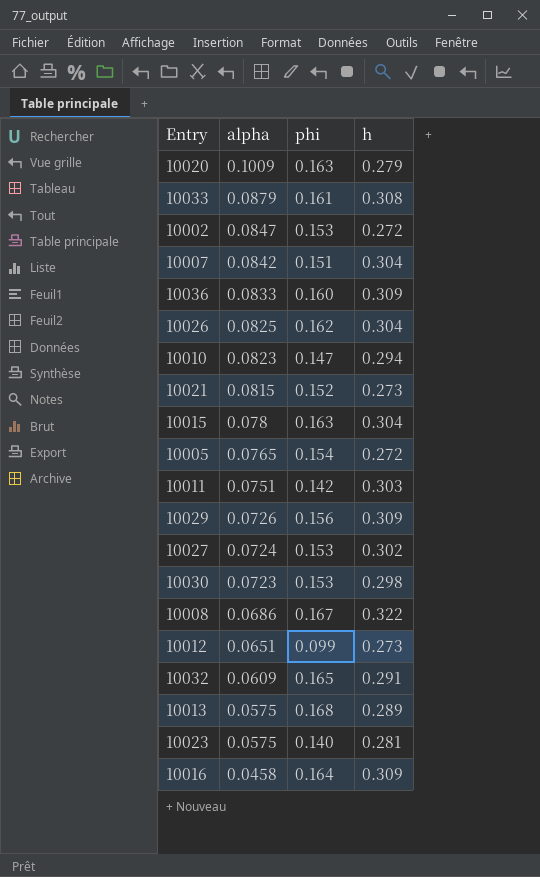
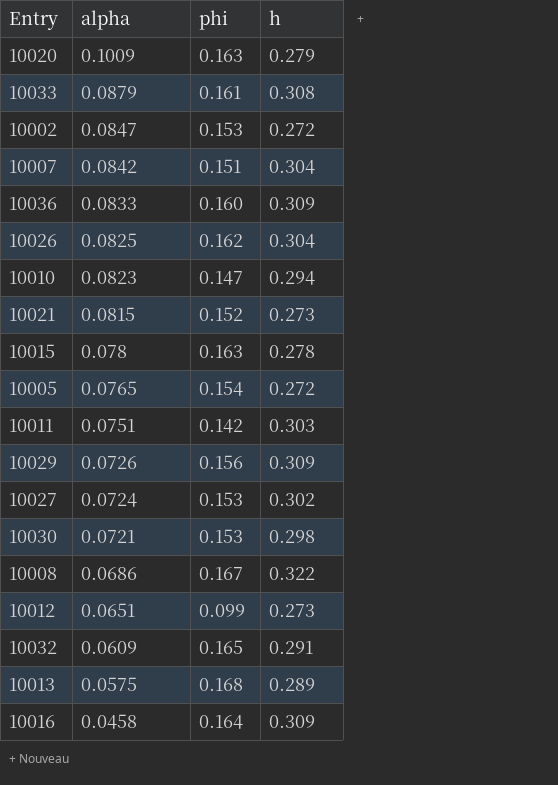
row 10023: 0.0575 | 0.140 | 0.281 -> none
10015 | h: 0.304 -> 0.278
10030 | alpha: 0.0723 -> 0.0721

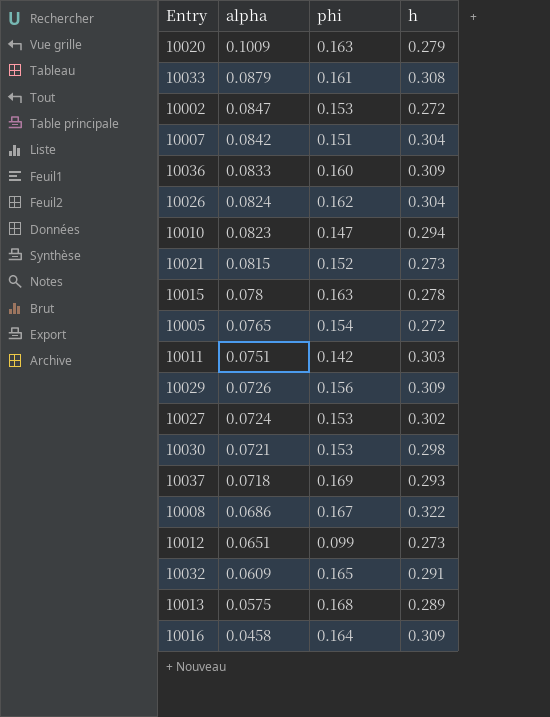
10026 | alpha: 0.0825 -> 0.0824
row 10037: none -> 0.0718 | 0.169 | 0.293

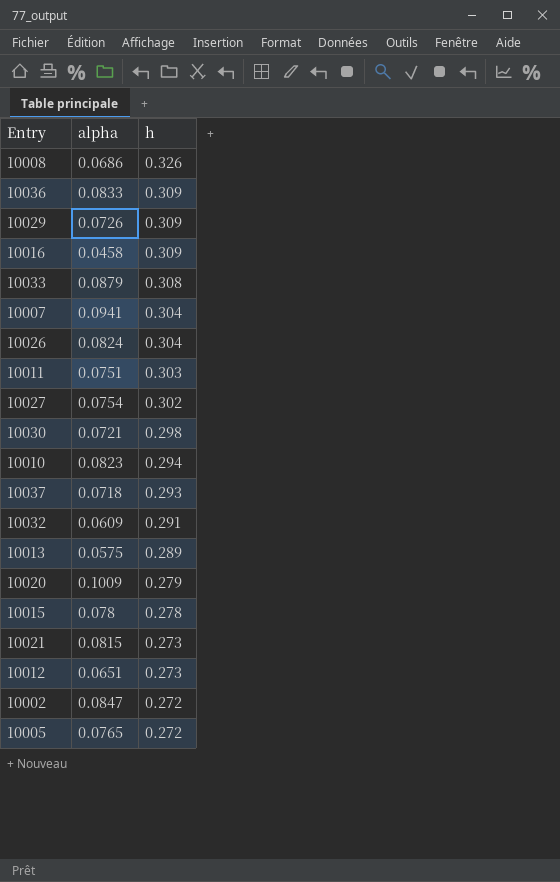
row order: alpha descending -> h descending
column phi | position: 3 -> none
10008 | h: 0.322 -> 0.326
10007 | alpha: 0.0842 -> 0.0941
10027 | alpha: 0.0724 -> 0.0754

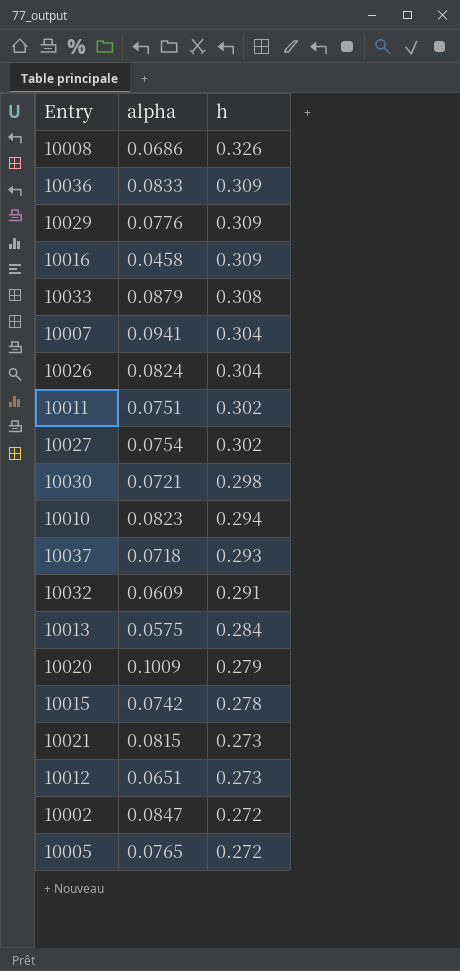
10029 | alpha: 0.0726 -> 0.0776
10011 | h: 0.303 -> 0.302
10013 | h: 0.289 -> 0.284
10015 | alpha: 0.078 -> 0.0742

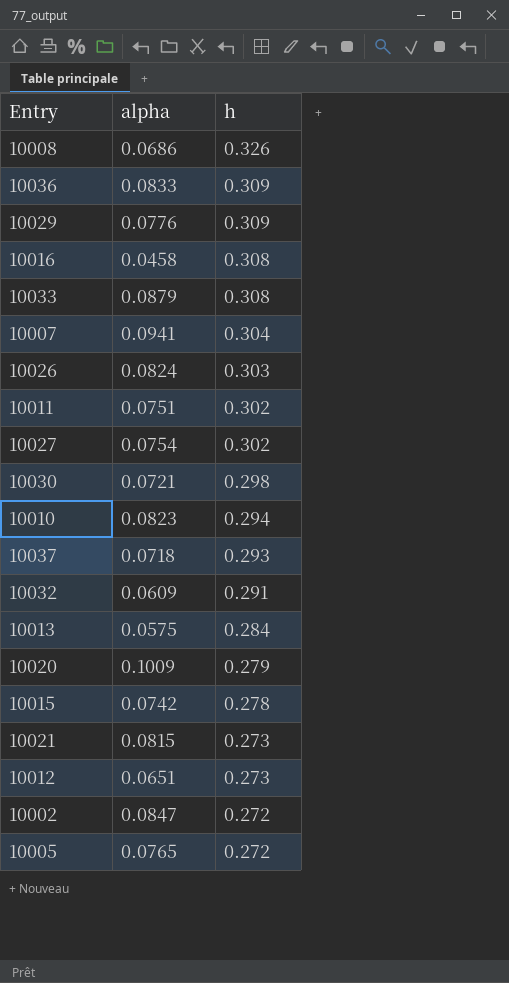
10016 | h: 0.309 -> 0.308
10026 | h: 0.304 -> 0.303

